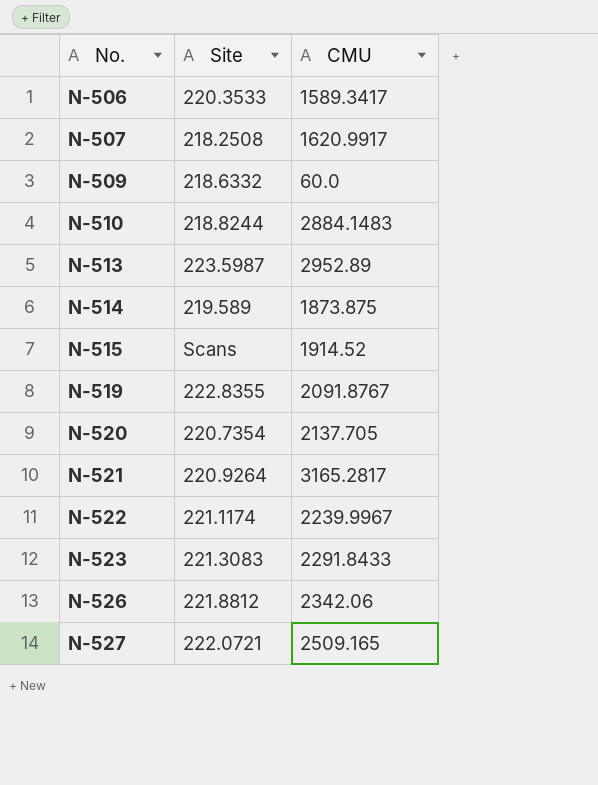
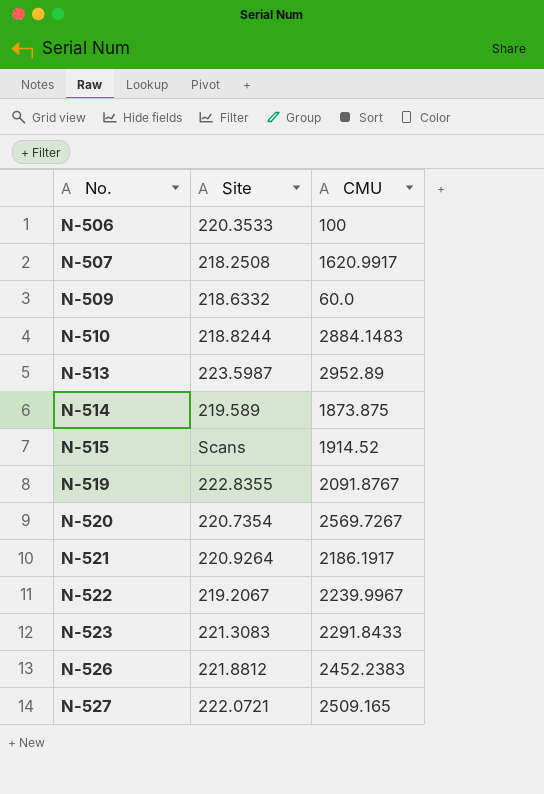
N-506 | CMU: 1589.3417 -> 100
N-520 | CMU: 2137.705 -> 2569.7267
N-521 | CMU: 3165.2817 -> 2186.1917
N-522 | Site: 221.1174 -> 219.2067
N-526 | CMU: 2342.06 -> 2452.2383

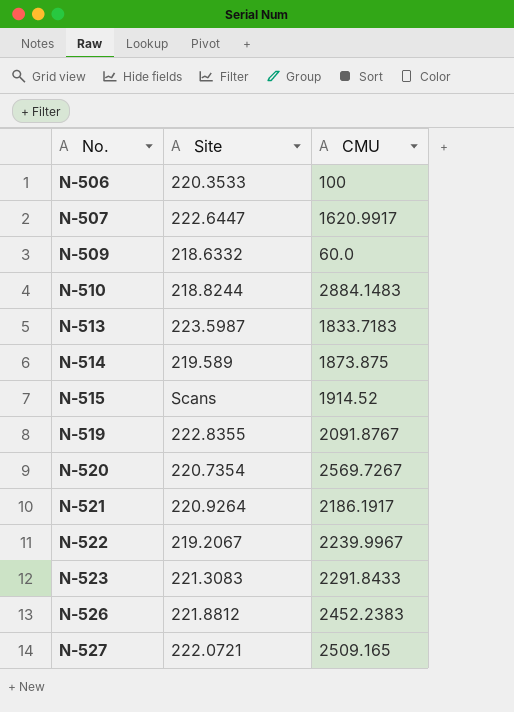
N-507 | Site: 218.2508 -> 222.6447
N-513 | CMU: 2952.89 -> 1833.7183

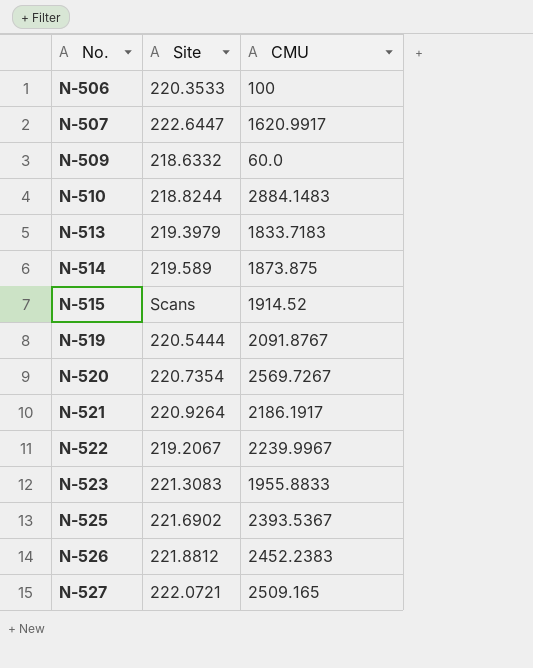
N-513 | Site: 223.5987 -> 219.3979
N-519 | Site: 222.8355 -> 220.5444
N-523 | CMU: 2291.8433 -> 1955.8833
row N-525: none -> 221.6902 | 2393.5367

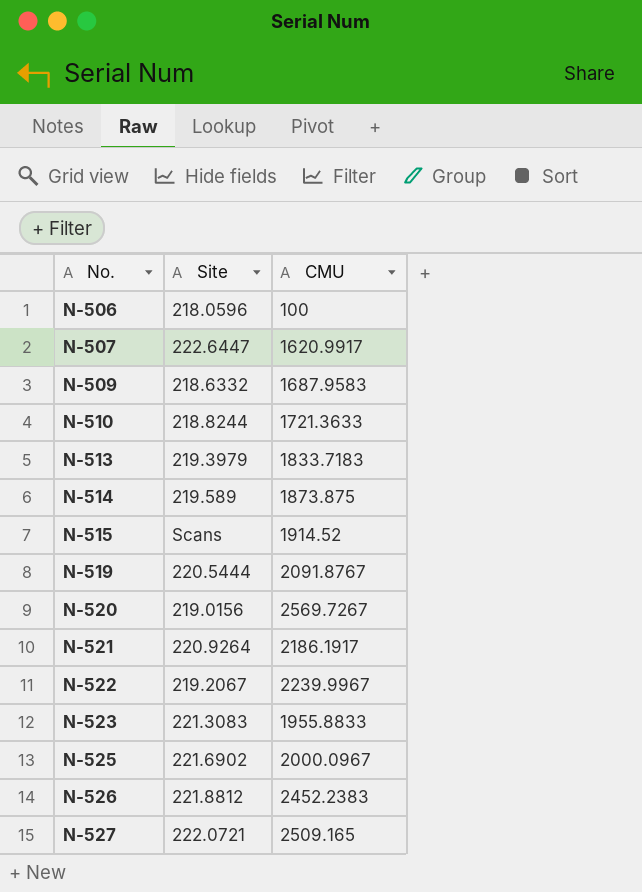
N-506 | Site: 220.3533 -> 218.0596
N-509 | CMU: 60.0 -> 1687.9583
N-510 | CMU: 2884.1483 -> 1721.3633
N-520 | Site: 220.7354 -> 219.0156
N-525 | CMU: 2393.5367 -> 2000.0967

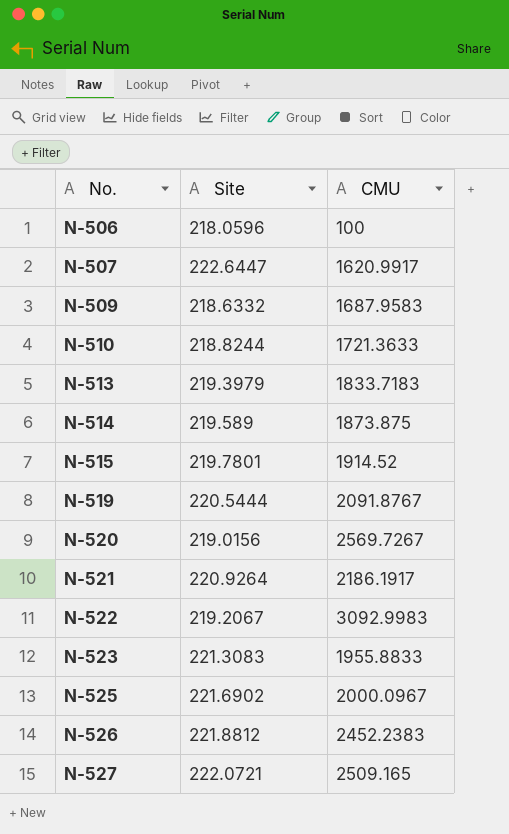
N-515 | Site: Scans -> 219.7801
N-522 | CMU: 2239.9967 -> 3092.9983

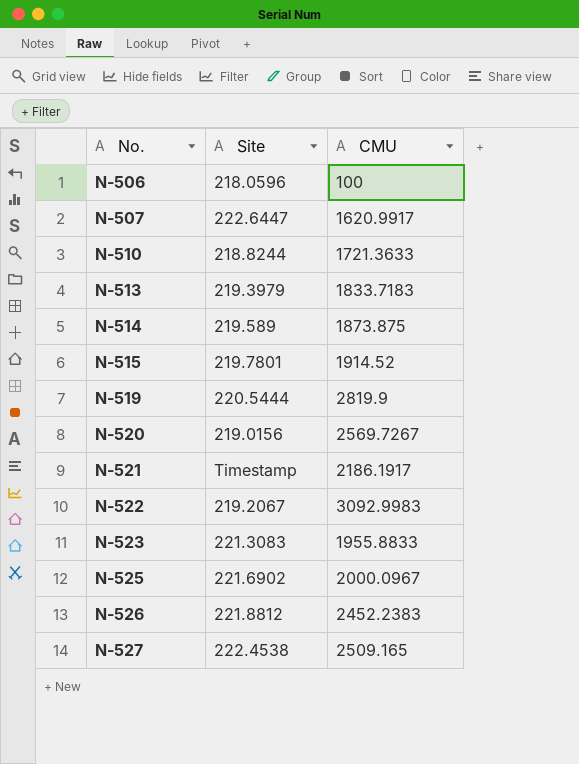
row N-509: 218.6332 | 1687.9583 -> none
N-519 | CMU: 2091.8767 -> 2819.9
N-521 | Site: 220.9264 -> Timestamp
N-527 | Site: 222.0721 -> 222.4538

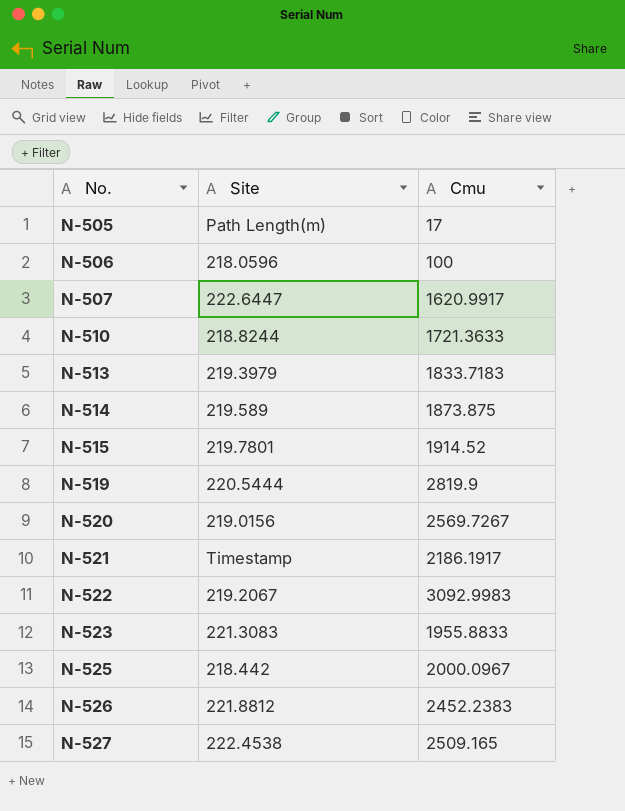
column name: CMU -> Cmu
row N-505: none -> Path Length(m) | 17
N-525 | Site: 221.6902 -> 218.442

